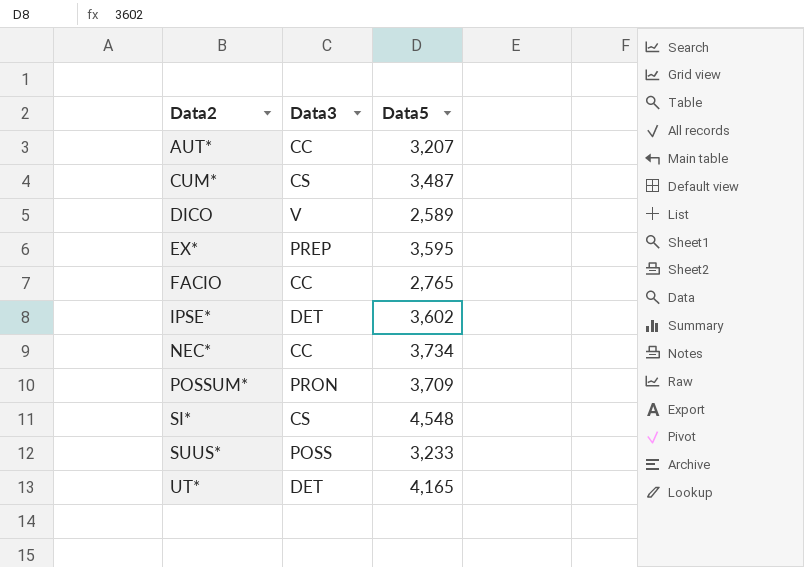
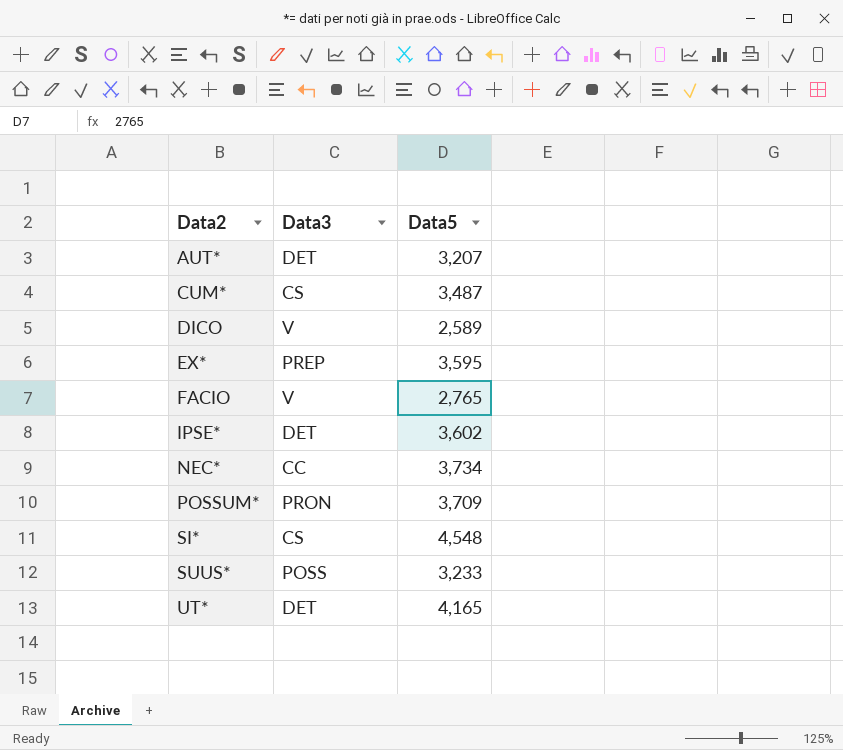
AUT* | Data3: CC -> DET
FACIO | Data3: CC -> V

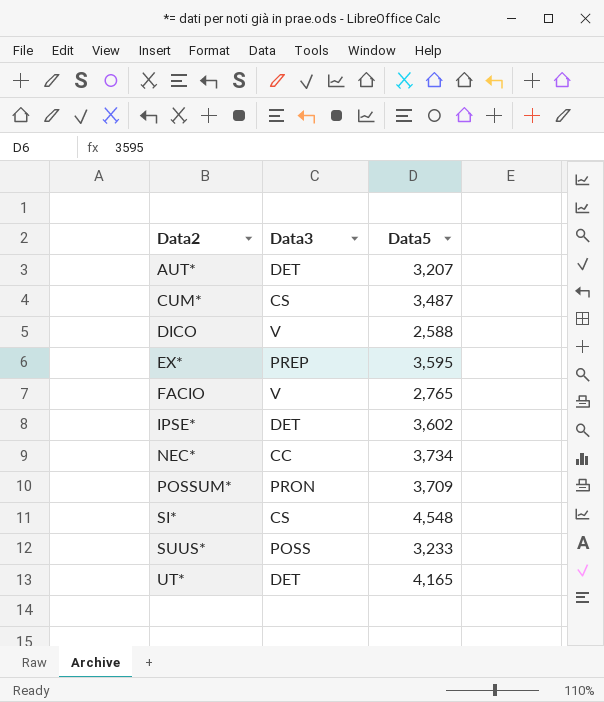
DICO | Data5: 2,589 -> 2,588

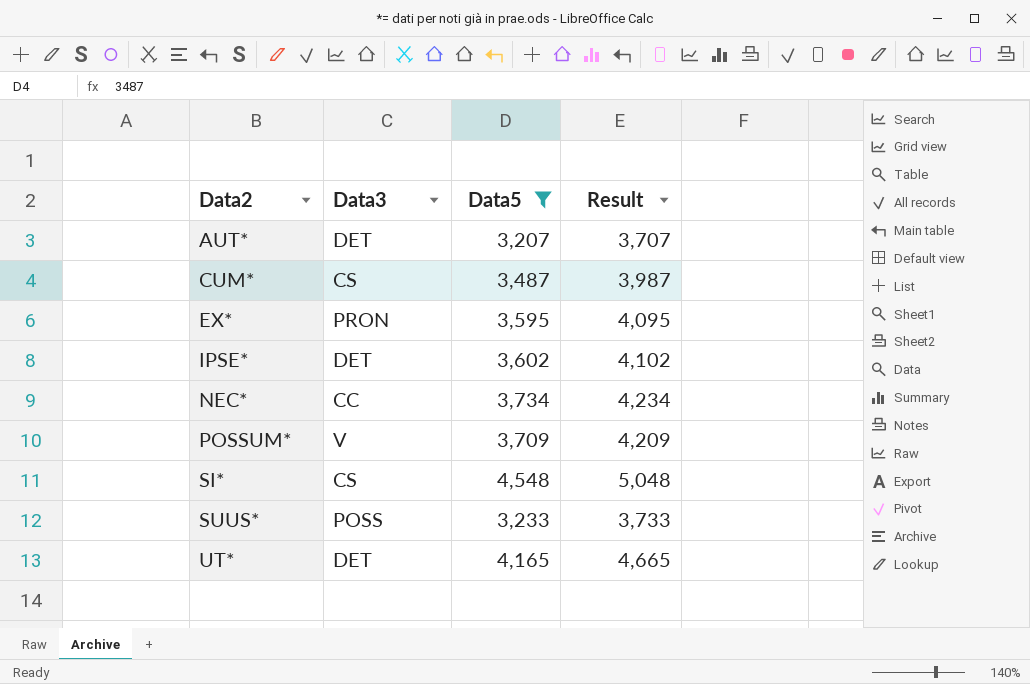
filter: none -> Data5 >= 3,207
column Result | formula: none -> [Data5] + 500
EX* | Data3: PREP -> PRON
POSSUM* | Data3: PRON -> V

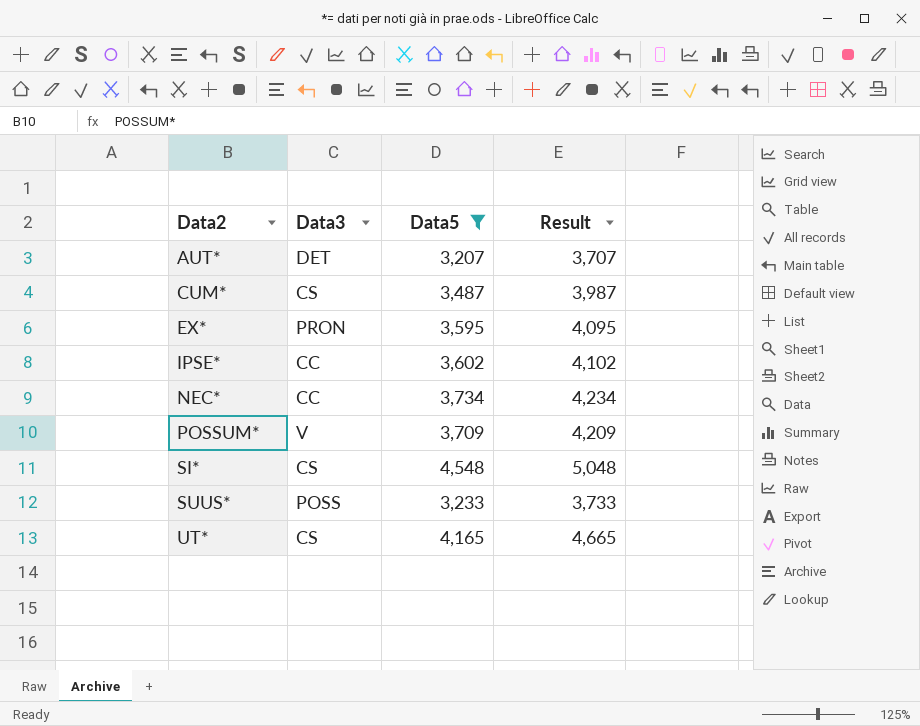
IPSE* | Data3: DET -> CC
UT* | Data3: DET -> CS

